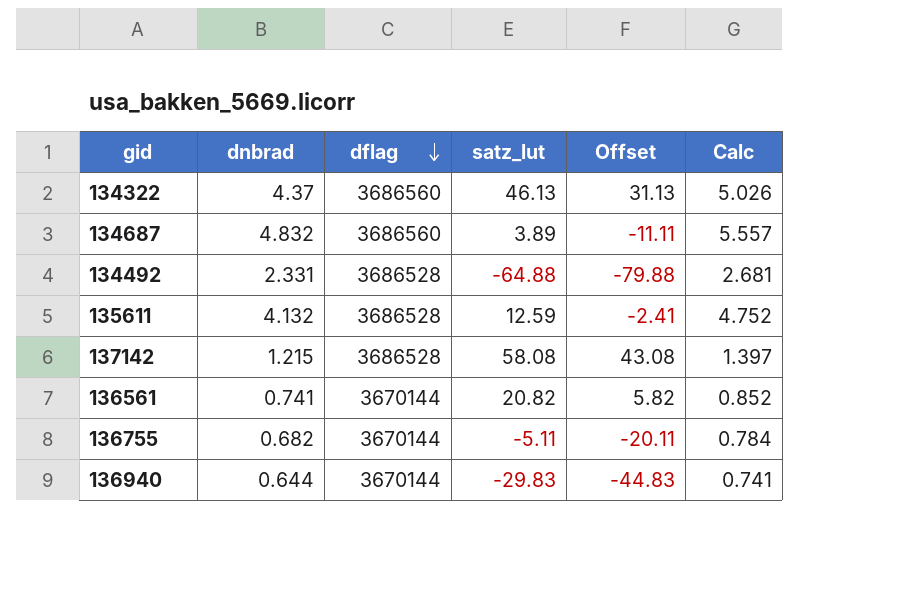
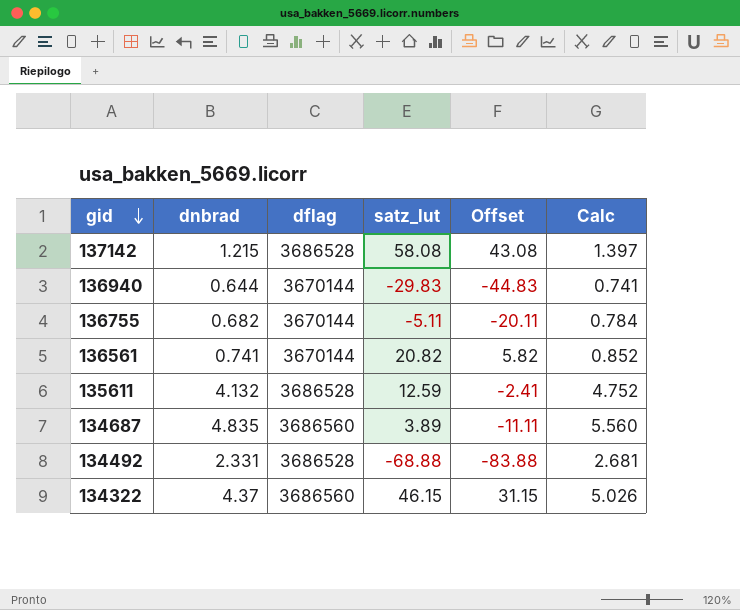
row order: dflag descending -> gid descending
134687 | dnbrad: 4.832 -> 4.835
134687 | Calc: 5.557 -> 5.560
134492 | satz_lut: -64.88 -> -68.88
134492 | Offset: -79.88 -> -83.88
134322 | satz_lut: 46.13 -> 46.15
134322 | Offset: 31.13 -> 31.15

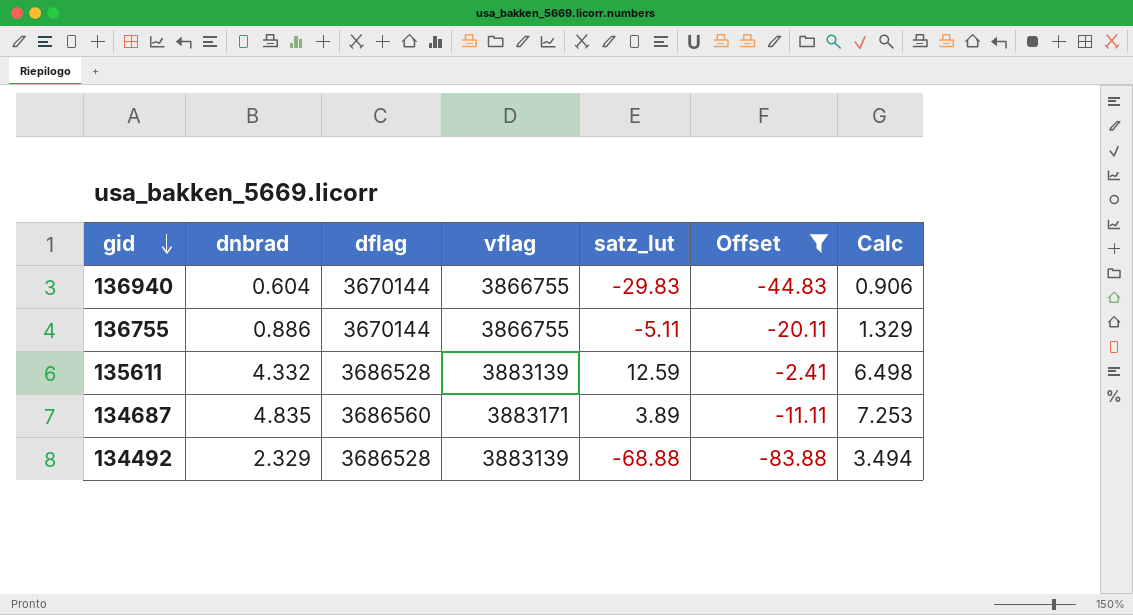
filter: none -> Offset <= -2.41
column vflag | position: none -> 4
column Calc | formula: [dnbrad] * 1.15 -> [dnbrad] * 1.5
136940 | dnbrad: 0.644 -> 0.604
136755 | dnbrad: 0.682 -> 0.886
135611 | dnbrad: 4.132 -> 4.332
134492 | dnbrad: 2.331 -> 2.329

